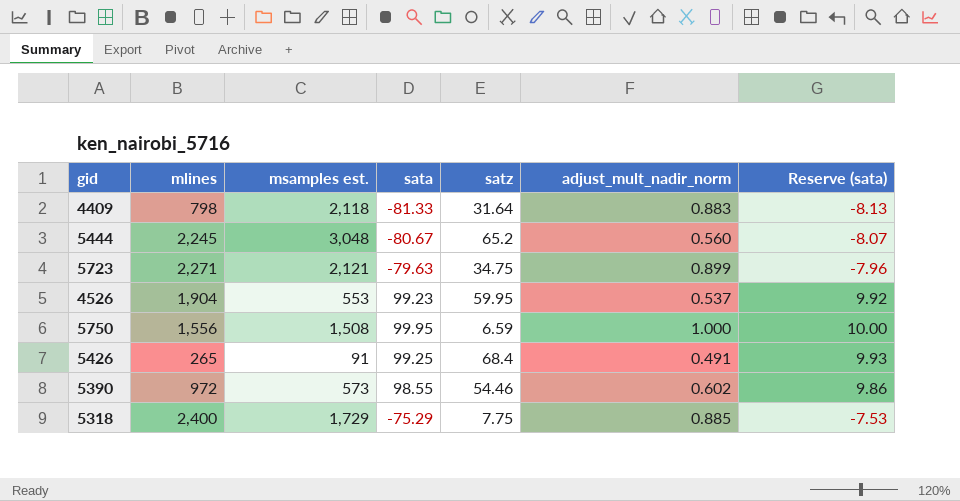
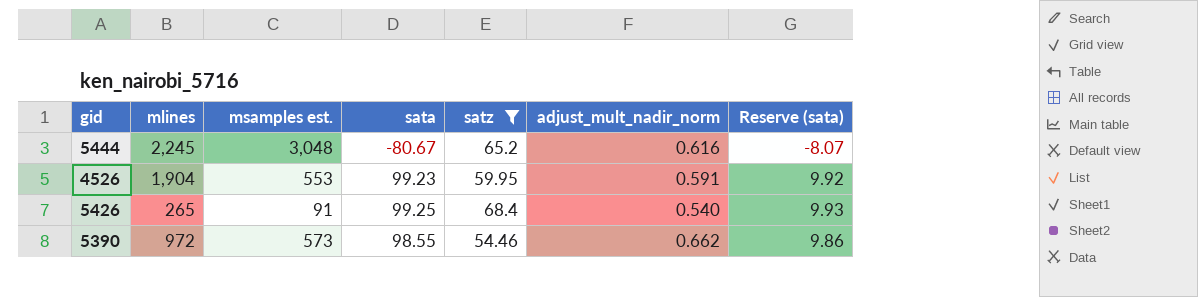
filter: none -> satz >= 54.46
5444 | adjust_mult_nadir_norm: 0.560 -> 0.616
4526 | adjust_mult_nadir_norm: 0.537 -> 0.591
5426 | adjust_mult_nadir_norm: 0.491 -> 0.540
5390 | adjust_mult_nadir_norm: 0.602 -> 0.662

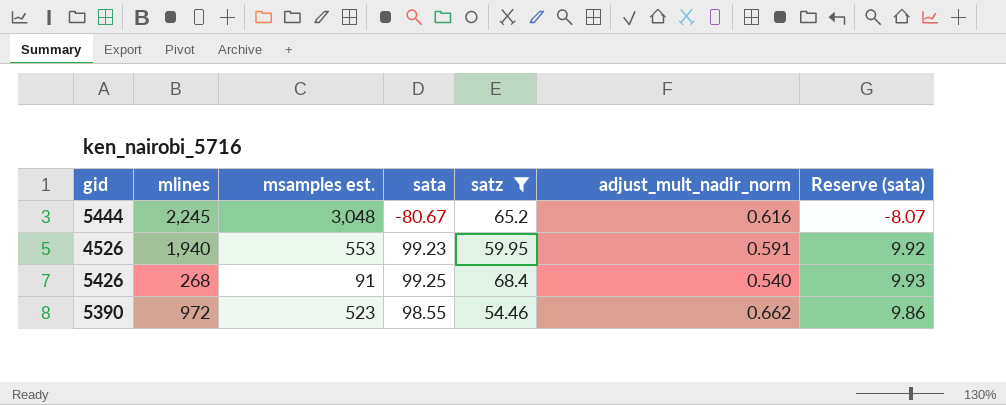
4526 | mlines: 1,904 -> 1,940
5426 | mlines: 265 -> 268
5390 | msamples est.: 573 -> 523

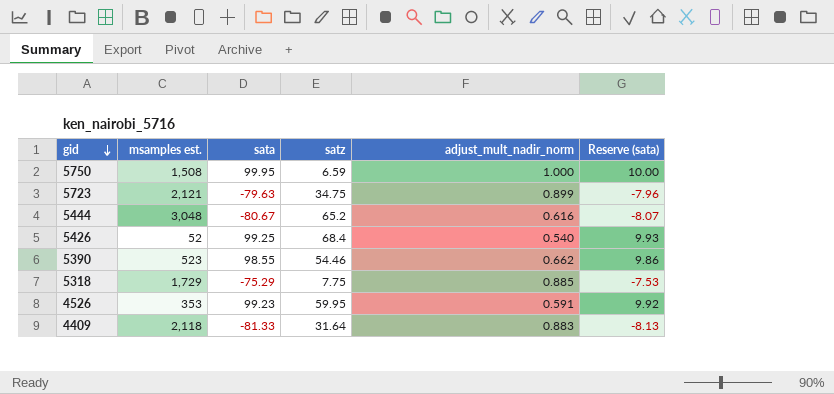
filter: satz >= 54.46 -> none
row order: none -> gid descending
column mlines | position: 2 -> none
5426 | msamples est.: 91 -> 52
4526 | msamples est.: 553 -> 353

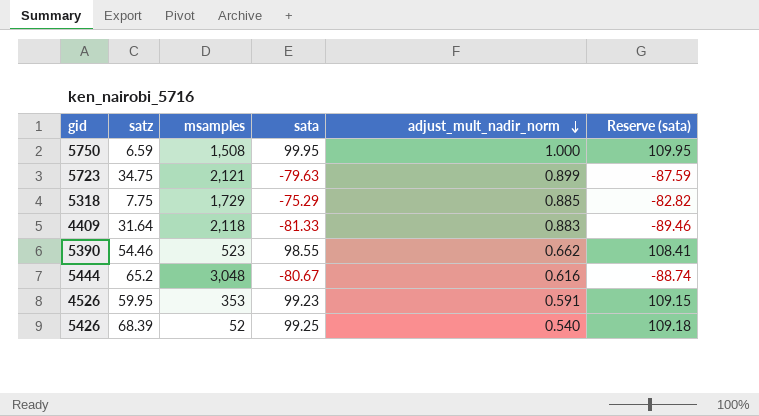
row order: gid descending -> adjust_mult_nadir_norm descending
column satz | position: 4 -> 2
column name: msamples est. -> msamples
column Reserve (sata) | formula: [sata] * 0.1 -> [sata] * 1.1
5426 | satz: 68.4 -> 68.39

